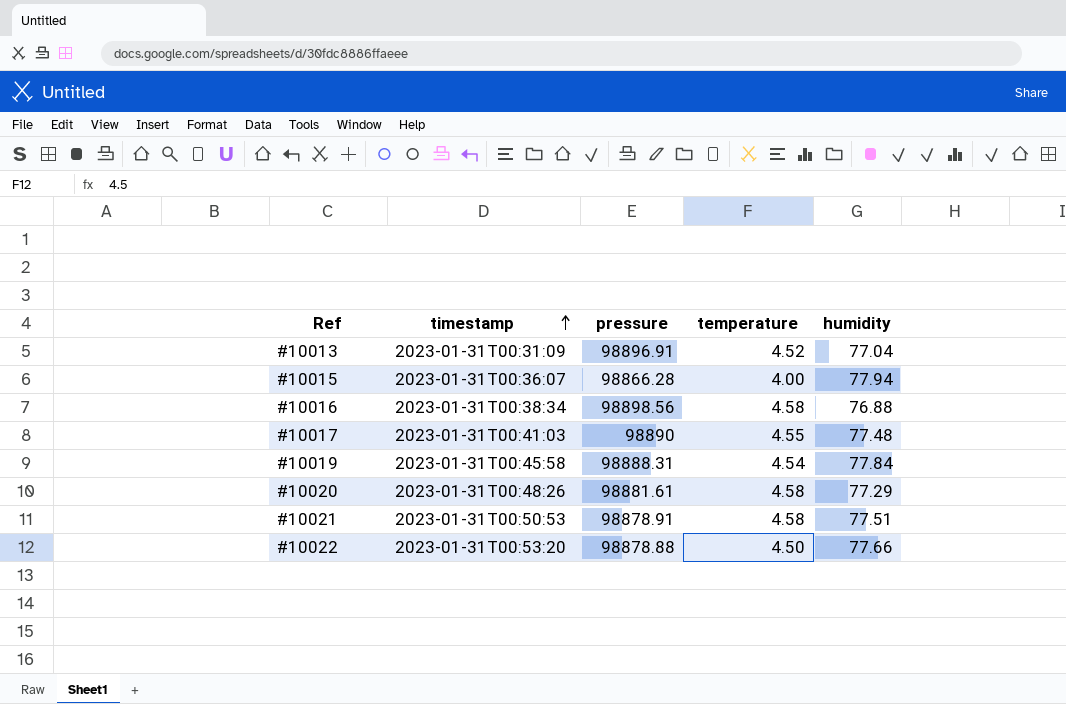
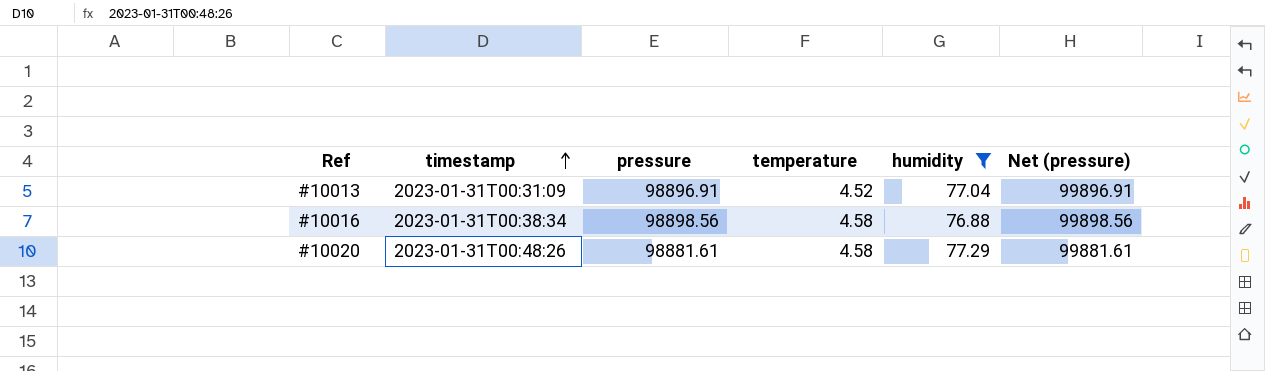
filter: none -> humidity <= 77.29
column Net (pressure) | formula: none -> [pressure] + 1000

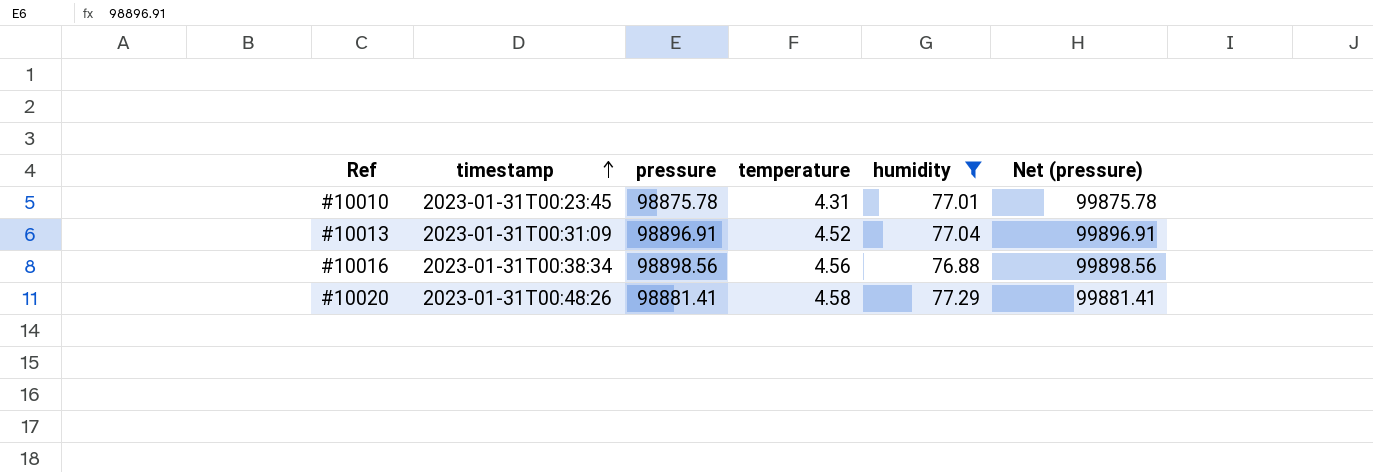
row #10010: none -> 2023-01-31T00:23:45 | 98875.78 | 4.31 | 77.01 | 99875.78
#10016 | temperature: 4.58 -> 4.56
#10020 | pressure: 98881.61 -> 98881.41
#10020 | Net (pressure): 99881.61 -> 99881.41

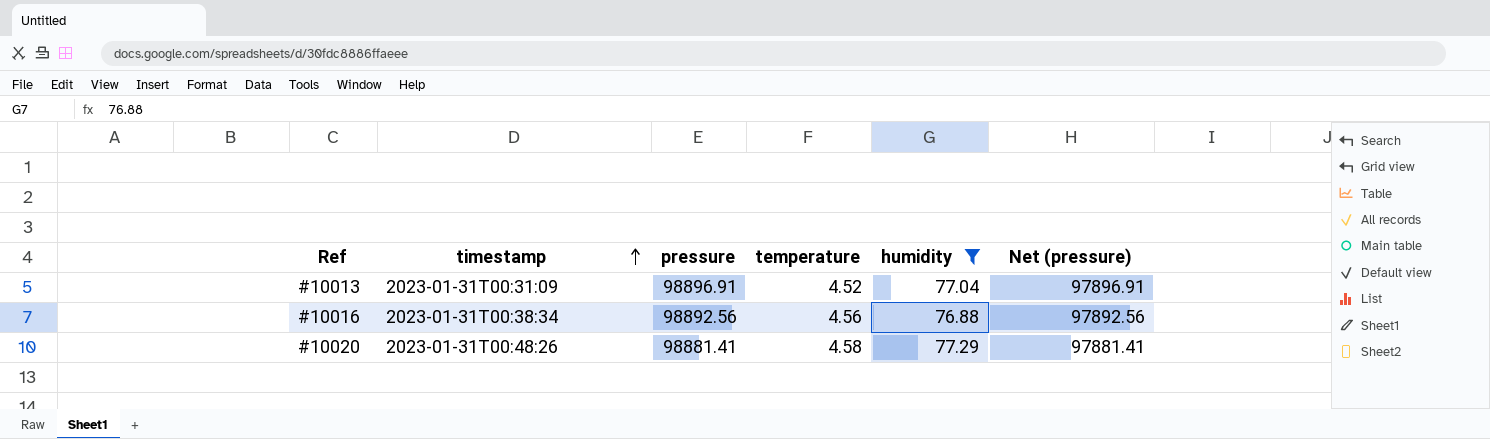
column Net (pressure) | formula: [pressure] + 1000 -> [pressure] - 1000
row #10010: 2023-01-31T00:23:45 | 98875.78 | 4.31 | 77.01 | 99875.78 -> none
#10016 | pressure: 98898.56 -> 98892.56

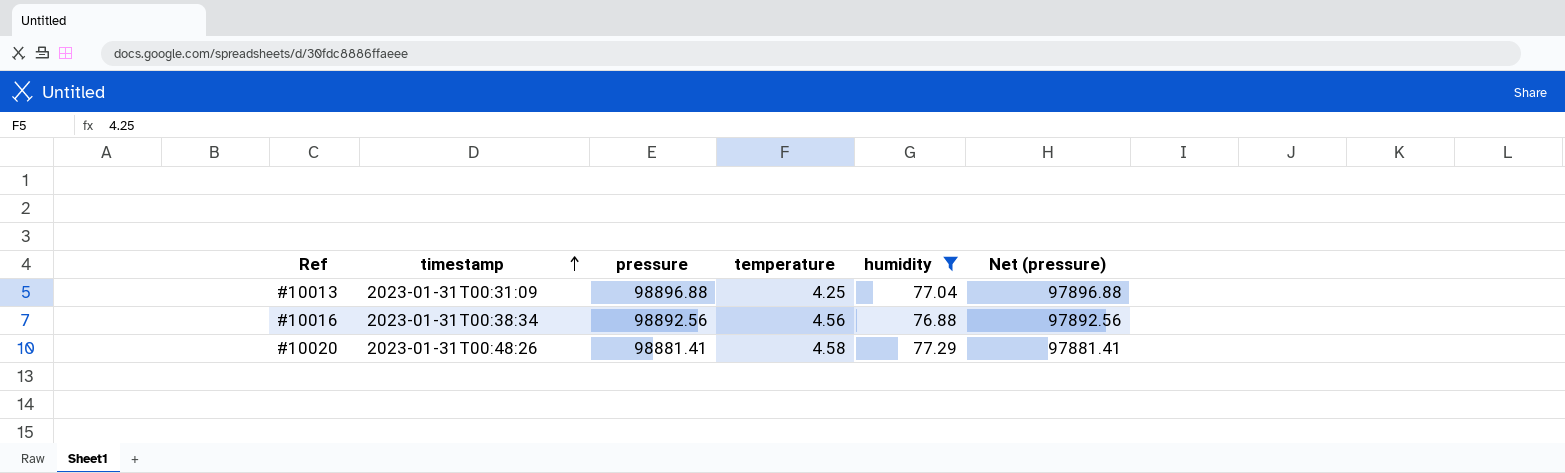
#10013 | pressure: 98896.91 -> 98896.88
#10013 | temperature: 4.52 -> 4.25
#10013 | Net (pressure): 97896.91 -> 97896.88

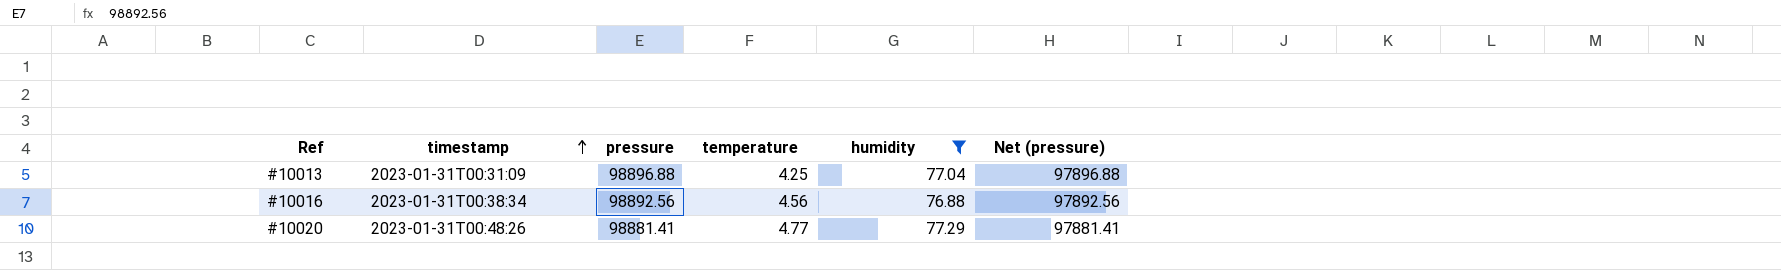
#10020 | temperature: 4.58 -> 4.77

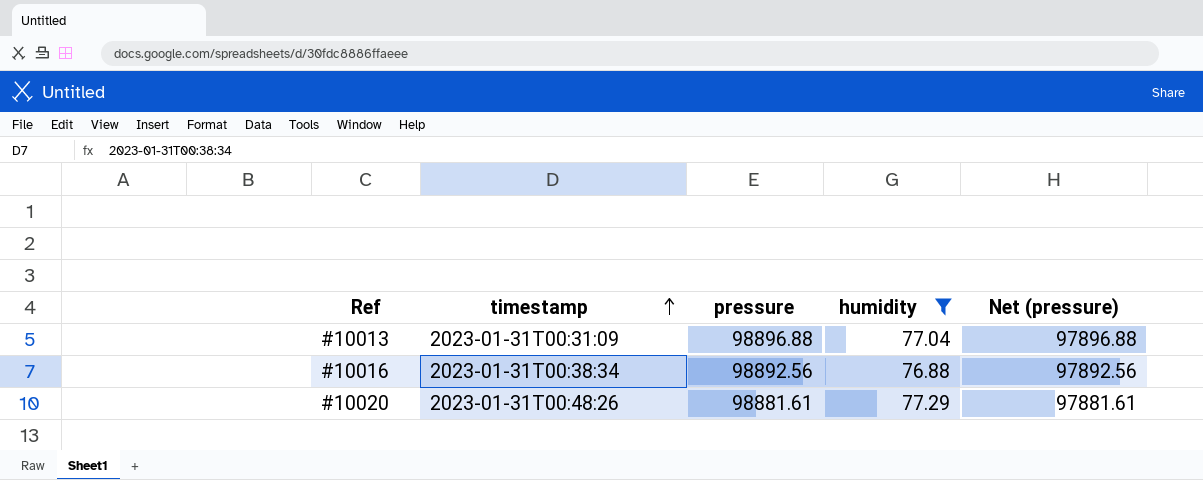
column temperature | position: 4 -> none
#10020 | pressure: 98881.41 -> 98881.61
#10020 | Net (pressure): 97881.41 -> 97881.61

